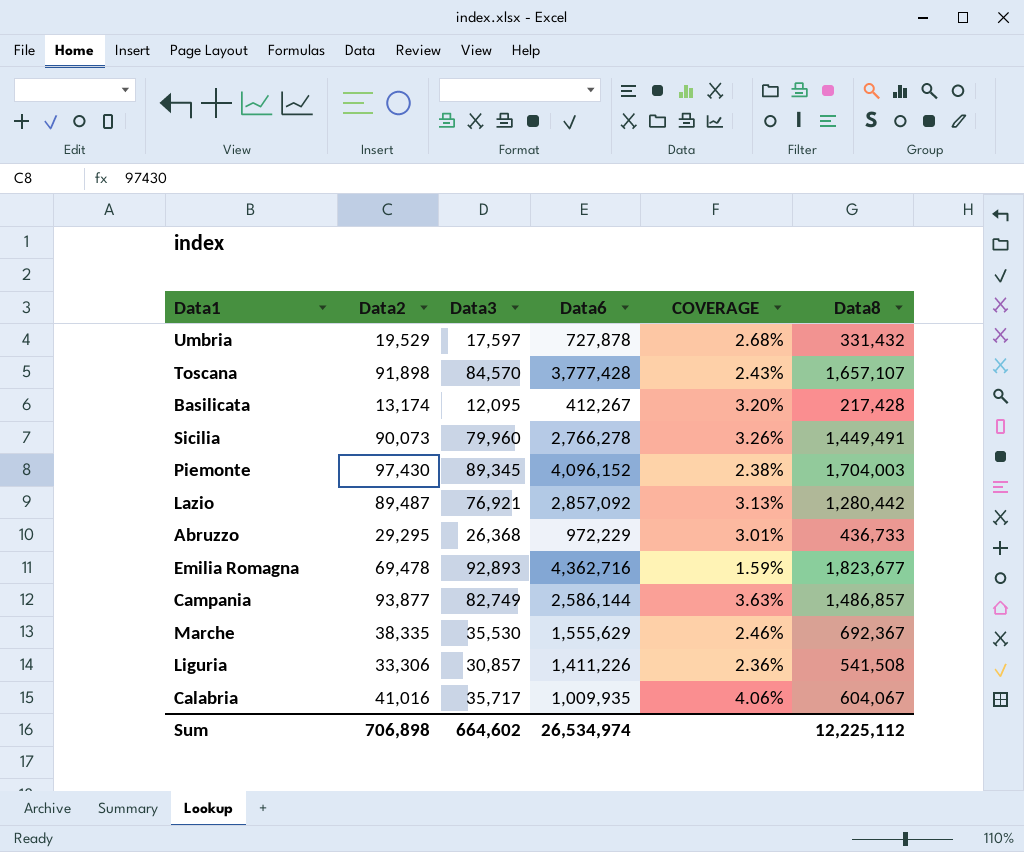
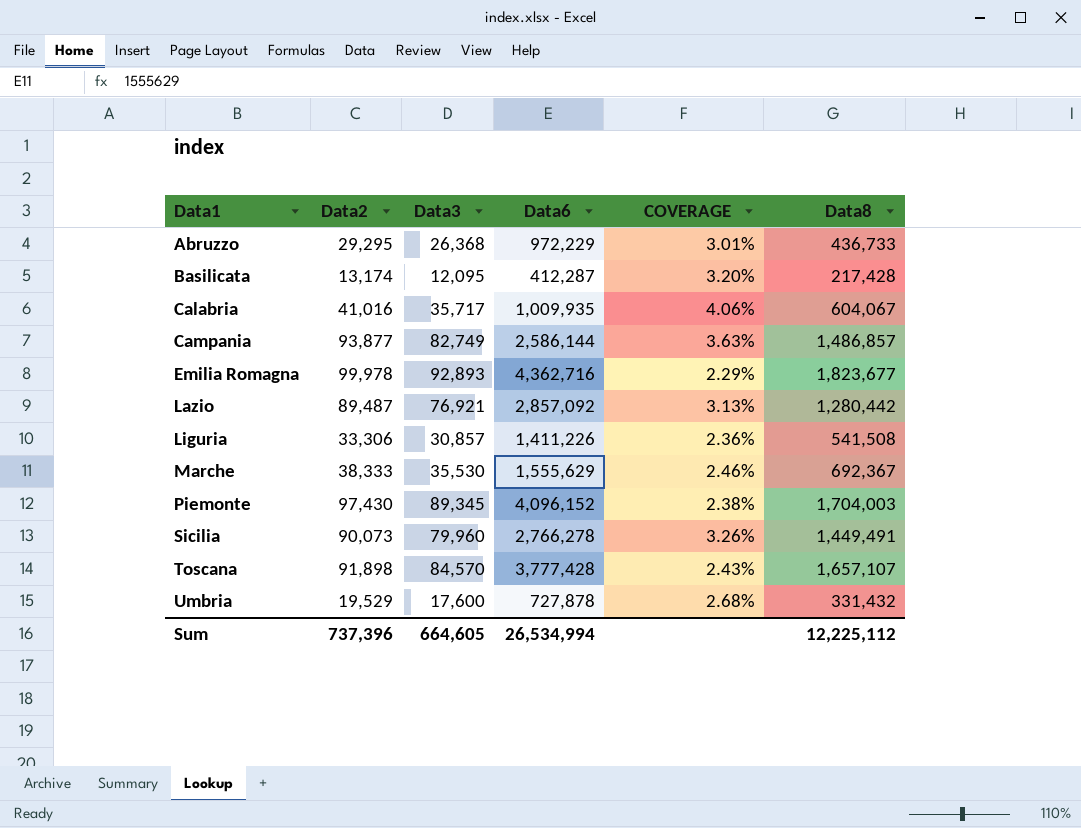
row order: none -> Data1 ascending
Basilicata | Data6: 412,267 -> 412,287
Emilia Romagna | Data2: 69,478 -> 99,978
Emilia Romagna | COVERAGE: 1.59% -> 2.29%
Marche | Data2: 38,335 -> 38,333
Umbria | Data3: 17,597 -> 17,600
Sum | Data2: 706,898 -> 737,396
Sum | Data3: 664,602 -> 664,605
Sum | Data6: 26,534,974 -> 26,534,994

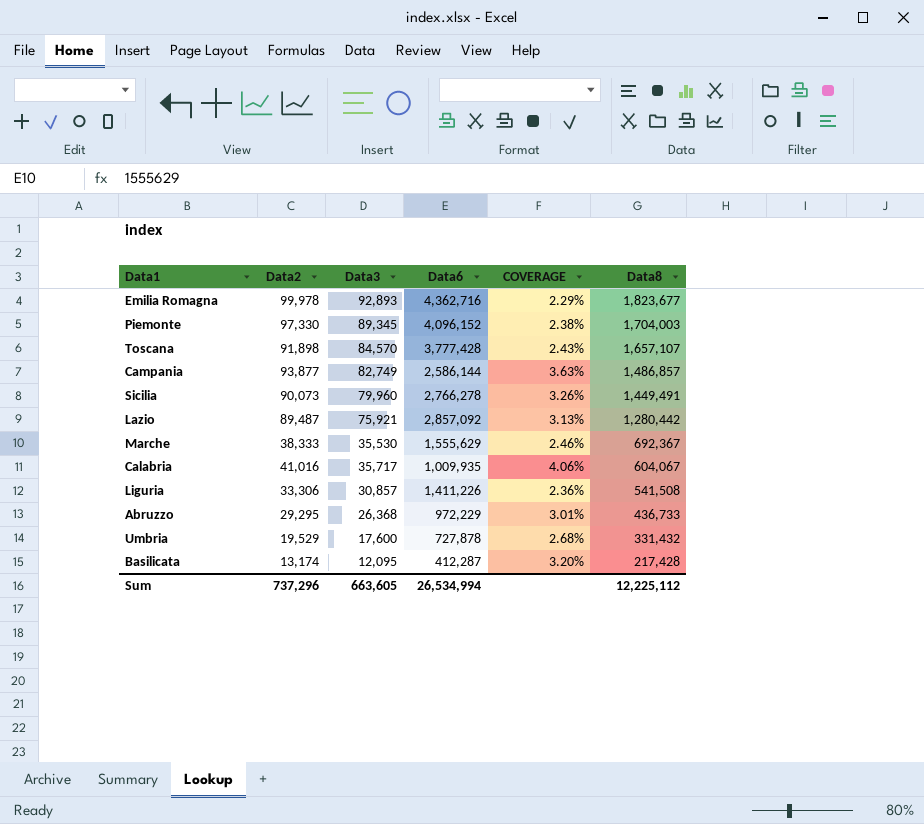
row order: Data1 ascending -> Data8 descending
Piemonte | Data2: 97,430 -> 97,330
Lazio | Data3: 76,921 -> 75,921
Sum | Data2: 737,396 -> 737,296
Sum | Data3: 664,605 -> 663,605

